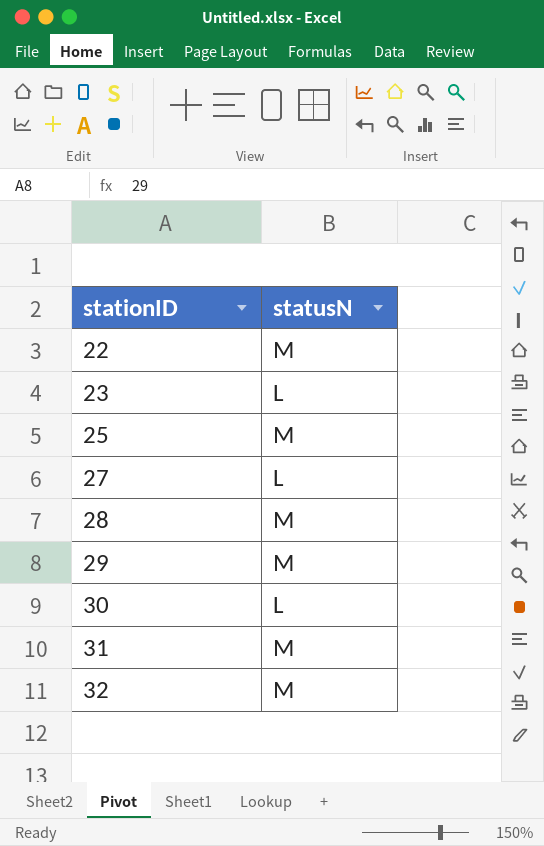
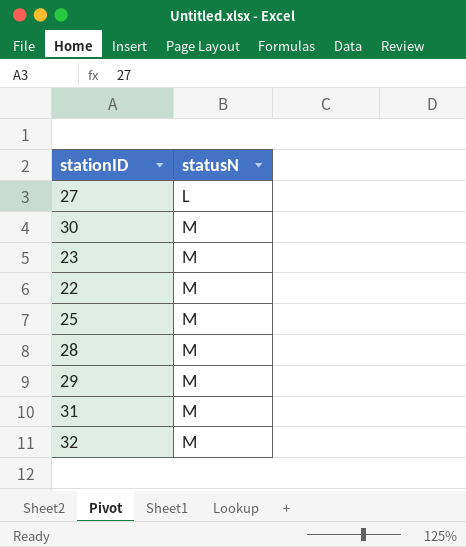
row order: stationID ascending -> statusN ascending
30 | statusN: L -> M
23 | statusN: L -> M

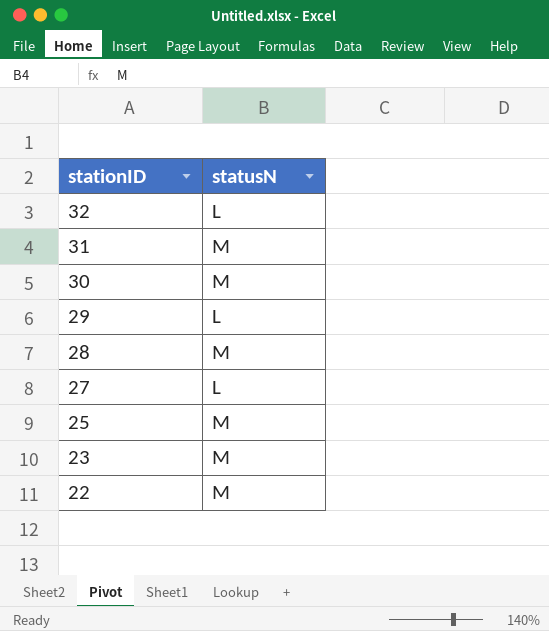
row order: statusN ascending -> stationID descending
32 | statusN: M -> L
29 | statusN: M -> L

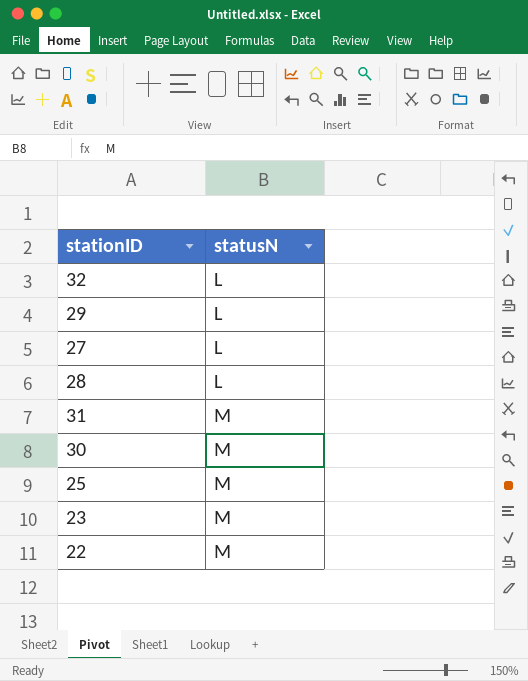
row order: stationID descending -> statusN ascending
28 | statusN: M -> L

